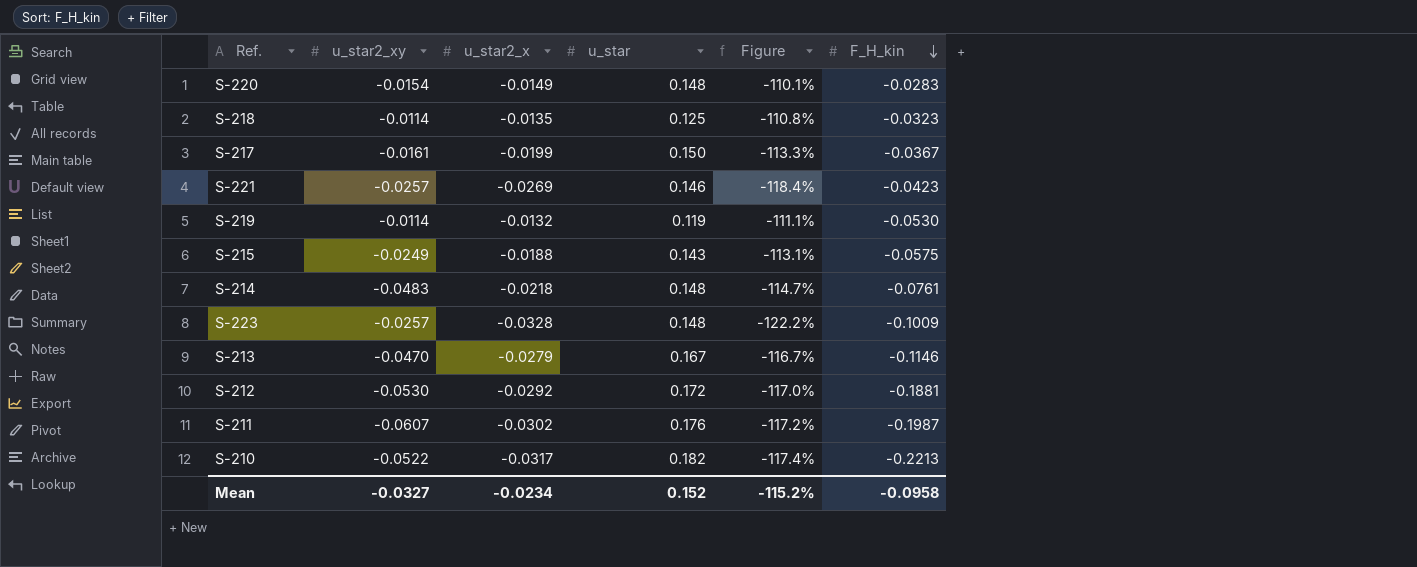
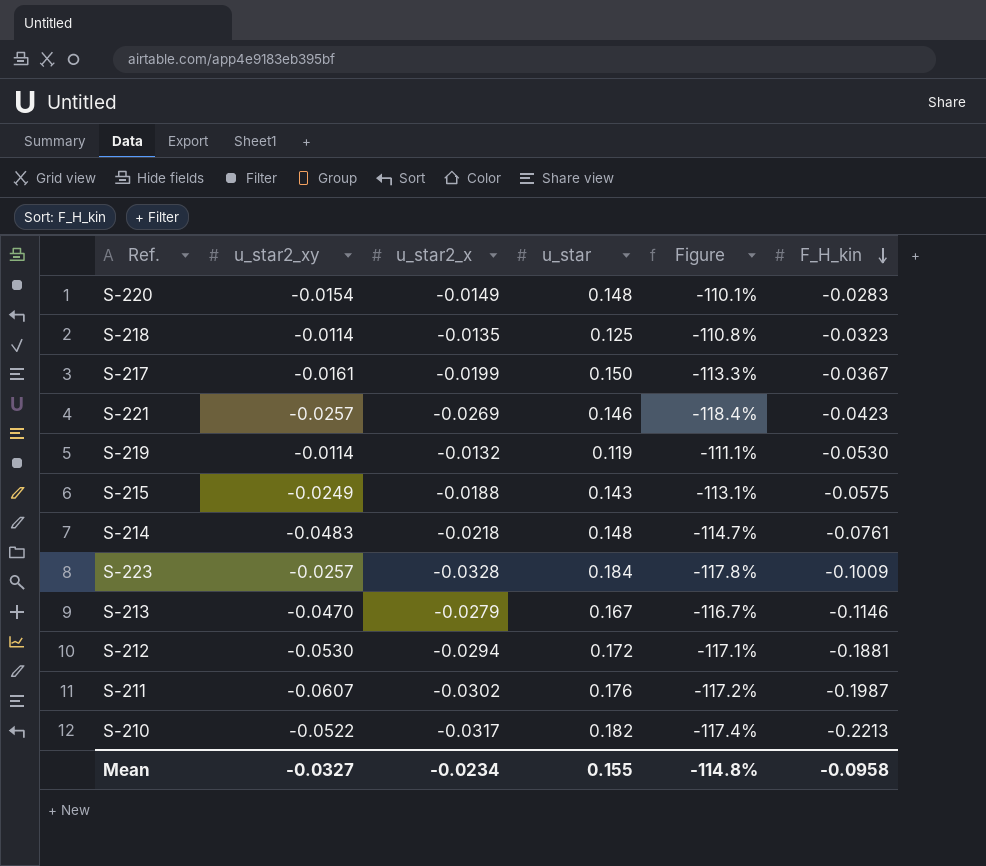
S-223 | u_star: 0.148 -> 0.184
S-223 | Figure: -122.2% -> -117.8%
S-212 | u_star2_x: -0.0292 -> -0.0294
S-212 | Figure: -117.0% -> -117.1%
Mean | u_star: 0.152 -> 0.155
Mean | Figure: -115.2% -> -114.8%

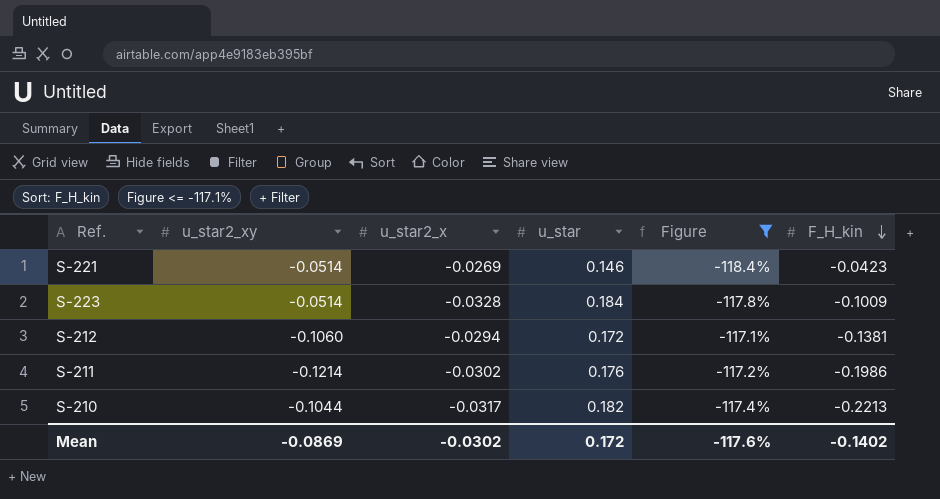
filter: none -> Figure <= -117.1%
S-221 | u_star2_xy: -0.0257 -> -0.0514
S-223 | u_star2_xy: -0.0257 -> -0.0514
S-212 | u_star2_xy: -0.0530 -> -0.1060
S-212 | F_H_kin: -0.1881 -> -0.1381
S-211 | u_star2_xy: -0.0607 -> -0.1214
S-211 | F_H_kin: -0.1987 -> -0.1986
S-210 | u_star2_xy: -0.0522 -> -0.1044
Mean | u_star2_xy: -0.0327 -> -0.0869
Mean | u_star2_x: -0.0234 -> -0.0302
Mean | u_star: 0.155 -> 0.172
Mean | Figure: -114.8% -> -117.6%
Mean | F_H_kin: -0.0958 -> -0.1402

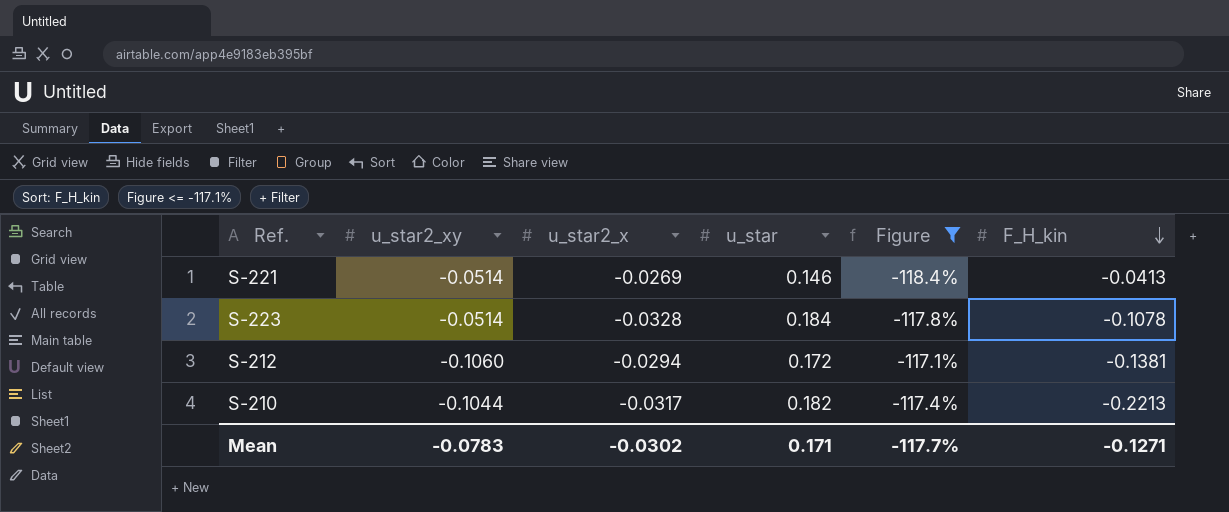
row S-211: -0.1214 | -0.0302 | 0.176 | -117.2% | -0.1986 -> none
S-221 | F_H_kin: -0.0423 -> -0.0413
S-223 | F_H_kin: -0.1009 -> -0.1078
Mean | u_star2_xy: -0.0869 -> -0.0783
Mean | u_star: 0.172 -> 0.171
Mean | Figure: -117.6% -> -117.7%
Mean | F_H_kin: -0.1402 -> -0.1271

